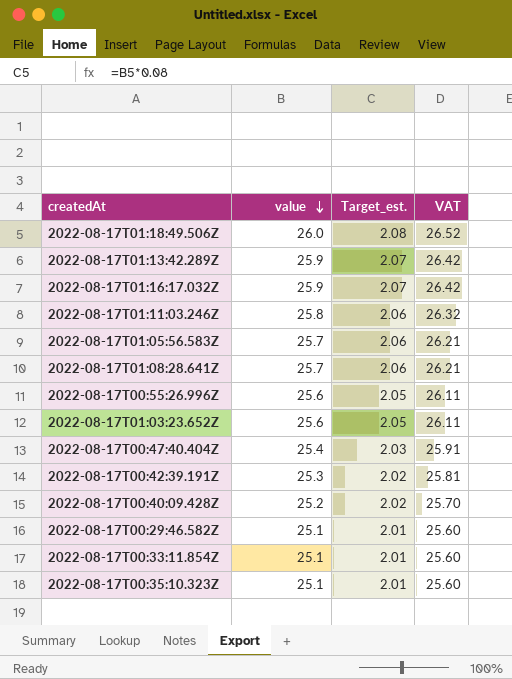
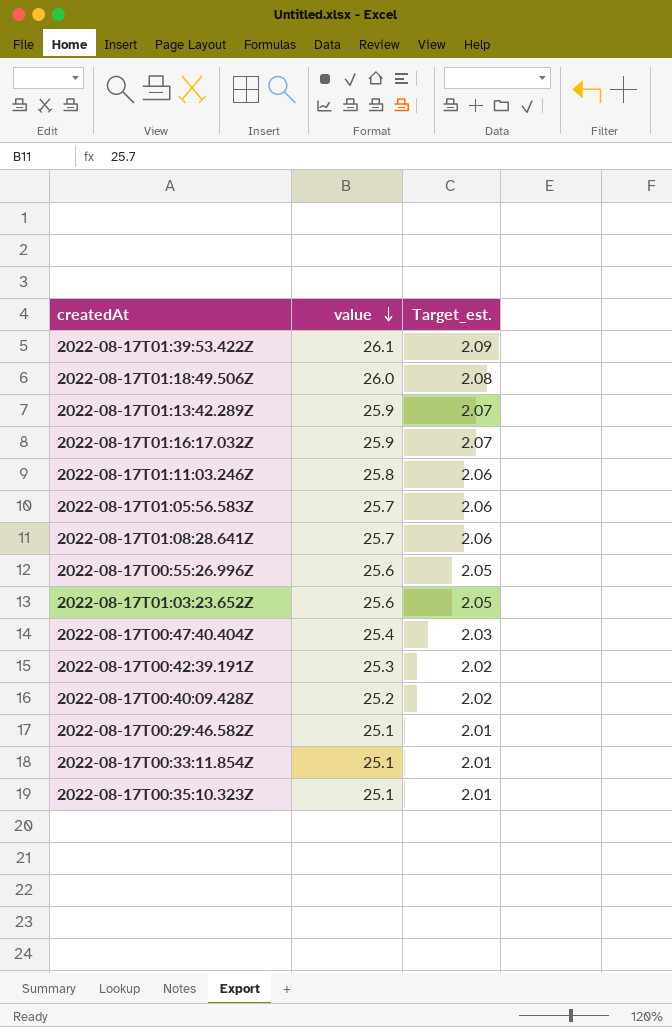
column VAT | formula: [value] * 1.02 -> none
row 2022-08-17T01:39:53.422Z: none -> 26.1 | 2.09

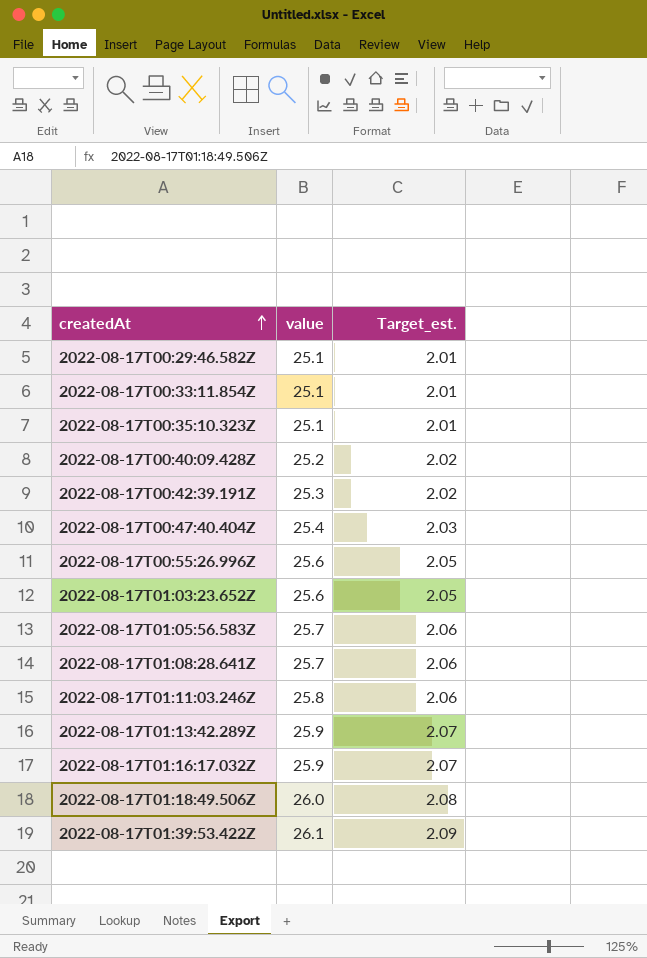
row order: value descending -> createdAt ascending

